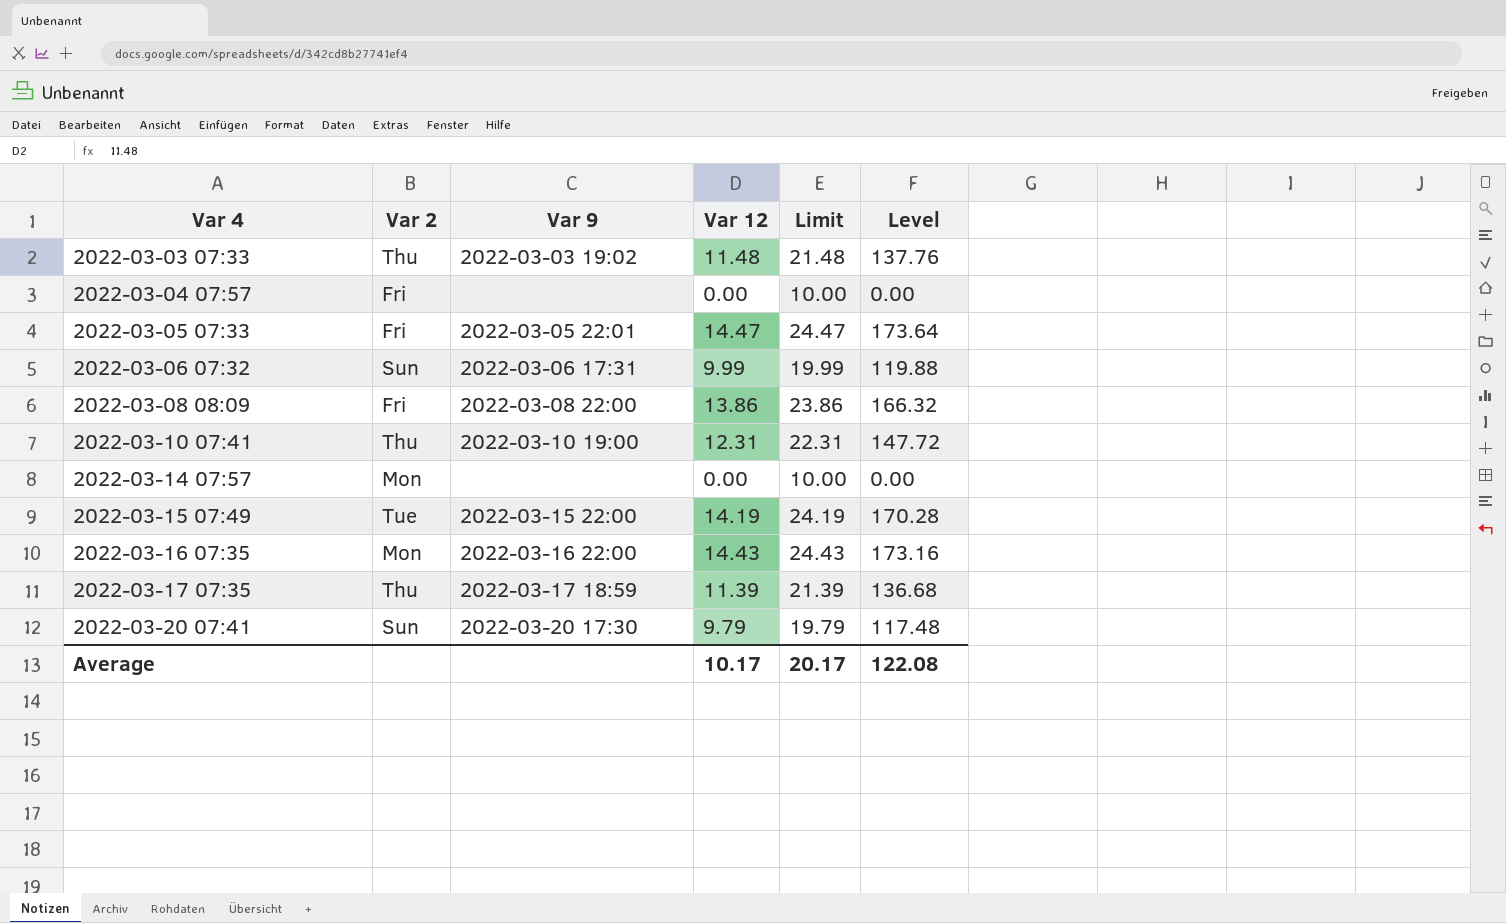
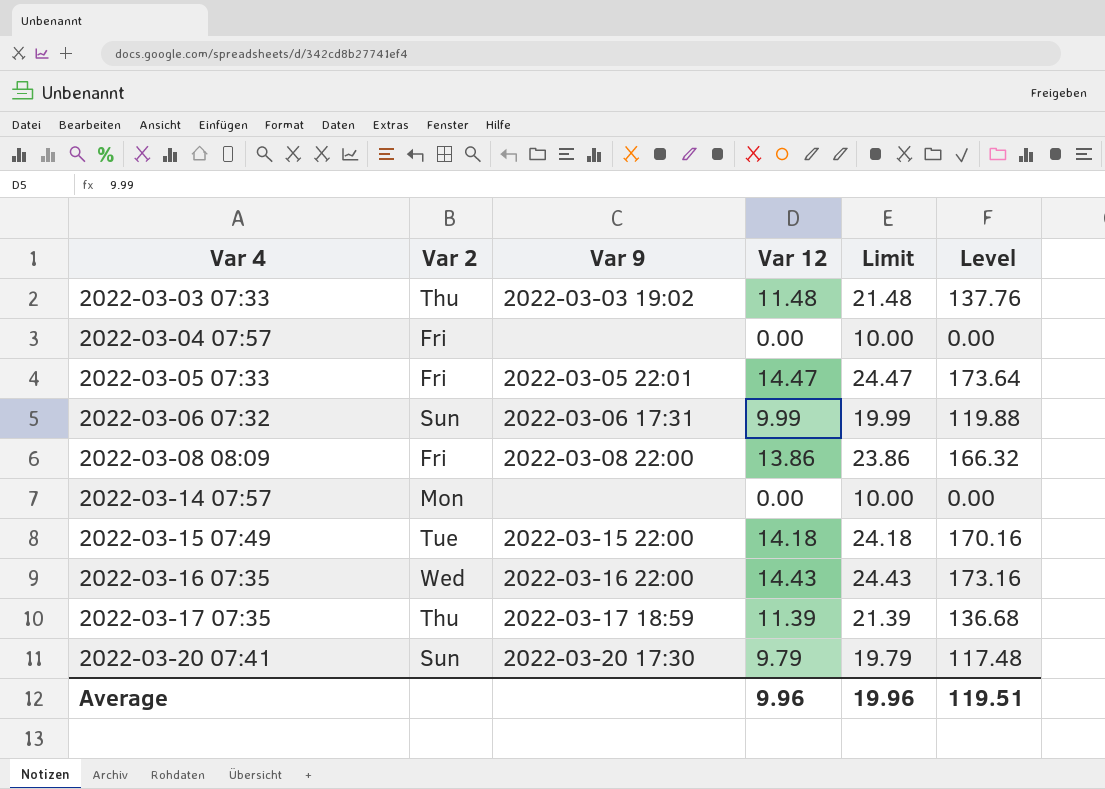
row 2022-03-10 07:41: Thu | 2022-03-10 19:00 | 12.31 | 22.31 | 147.72 -> none
2022-03-15 07:49 | Var 12: 14.19 -> 14.18
2022-03-15 07:49 | Limit: 24.19 -> 24.18
2022-03-15 07:49 | Level: 170.28 -> 170.16
2022-03-16 07:35 | Var 2: Mon -> Wed
Average | Var 12: 10.17 -> 9.96
Average | Limit: 20.17 -> 19.96
Average | Level: 122.08 -> 119.51

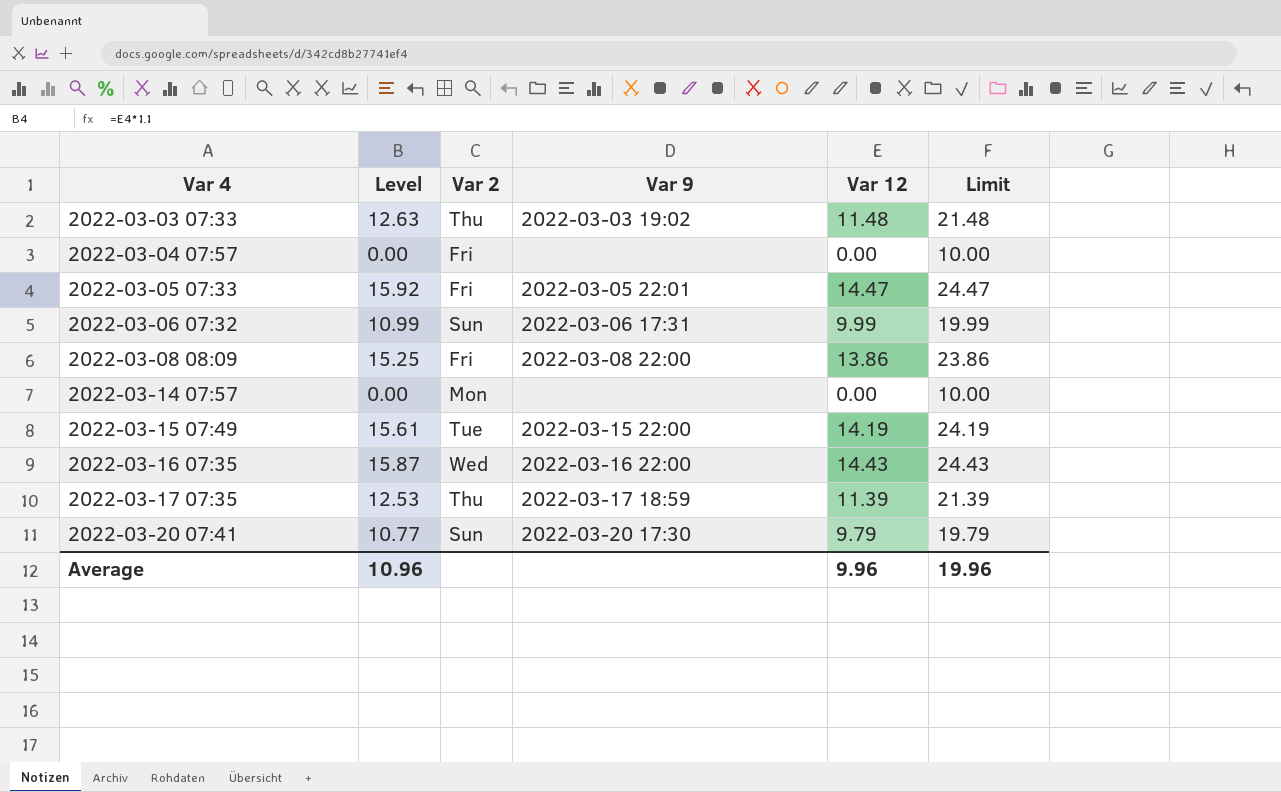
column Level | formula: [Var 12] * 12 -> [Var 12] * 1.1
column Level | position: 6 -> 2
2022-03-15 07:49 | Var 12: 14.18 -> 14.19
2022-03-15 07:49 | Limit: 24.18 -> 24.19
Average | Level: 119.51 -> 10.96

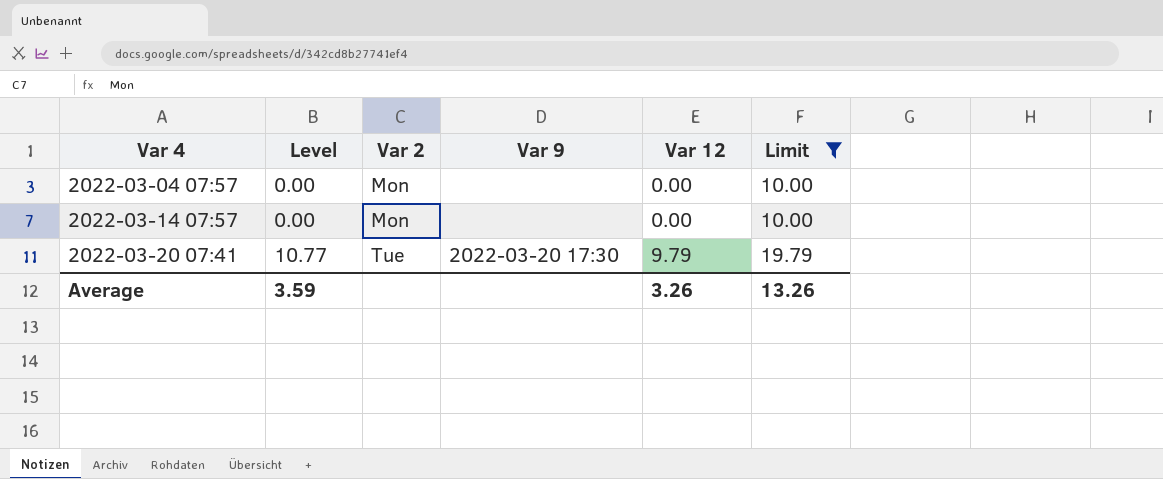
filter: none -> Limit <= 19.79
2022-03-04 07:57 | Var 2: Fri -> Mon
2022-03-20 07:41 | Var 2: Sun -> Tue
Average | Level: 10.96 -> 3.59
Average | Var 12: 9.96 -> 3.26
Average | Limit: 19.96 -> 13.26

